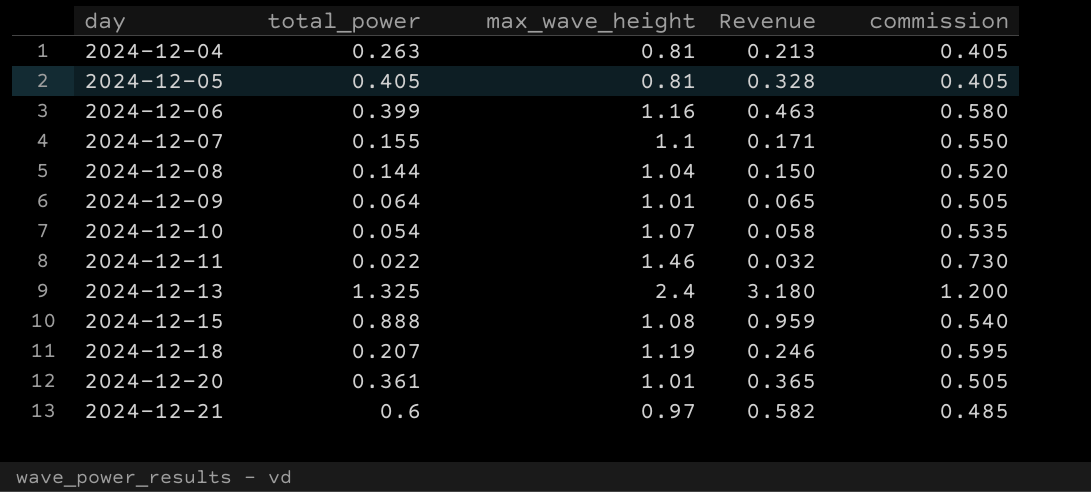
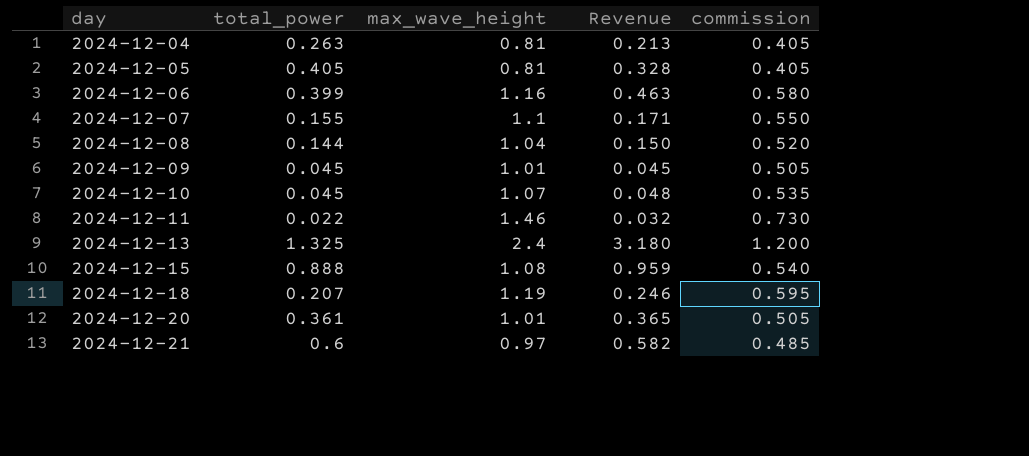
2024-12-09 | total_power: 0.064 -> 0.045
2024-12-09 | Revenue: 0.065 -> 0.045
2024-12-10 | total_power: 0.054 -> 0.045
2024-12-10 | Revenue: 0.058 -> 0.048

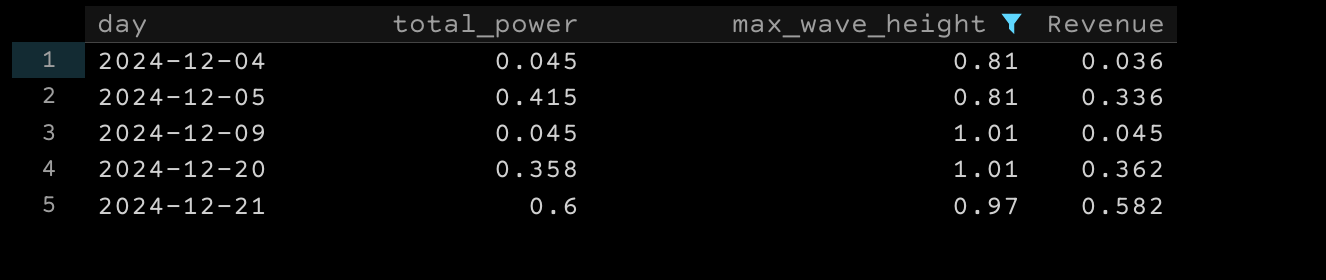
filter: none -> max_wave_height <= 1.01
column commission | formula: [max_wave_height] * 0.5 -> none
2024-12-04 | total_power: 0.263 -> 0.045
2024-12-04 | Revenue: 0.213 -> 0.036
2024-12-05 | total_power: 0.405 -> 0.415
2024-12-05 | Revenue: 0.328 -> 0.336
2024-12-20 | total_power: 0.361 -> 0.358
2024-12-20 | Revenue: 0.365 -> 0.362

